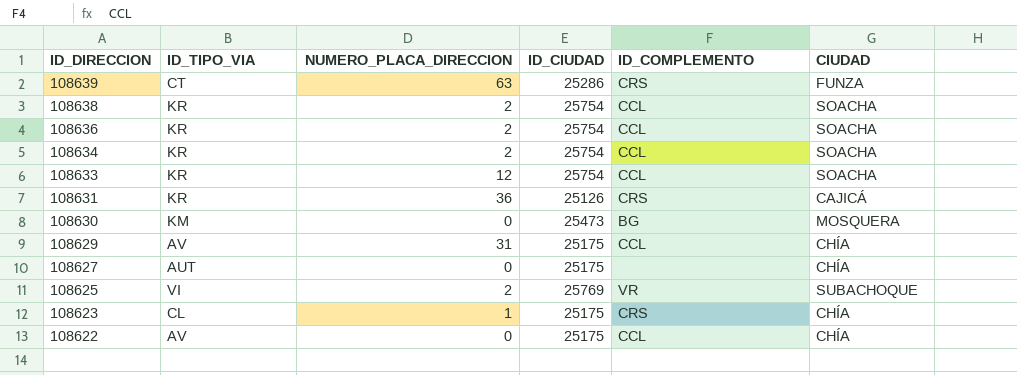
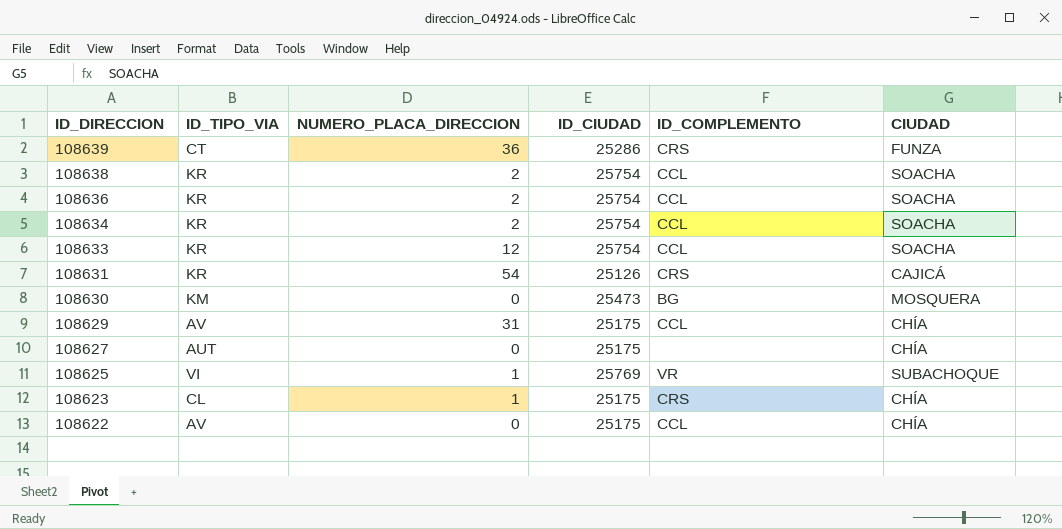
108639 | NUMERO_PLACA_DIRECCION: 63 -> 36
108631 | NUMERO_PLACA_DIRECCION: 36 -> 54
108625 | NUMERO_PLACA_DIRECCION: 2 -> 1

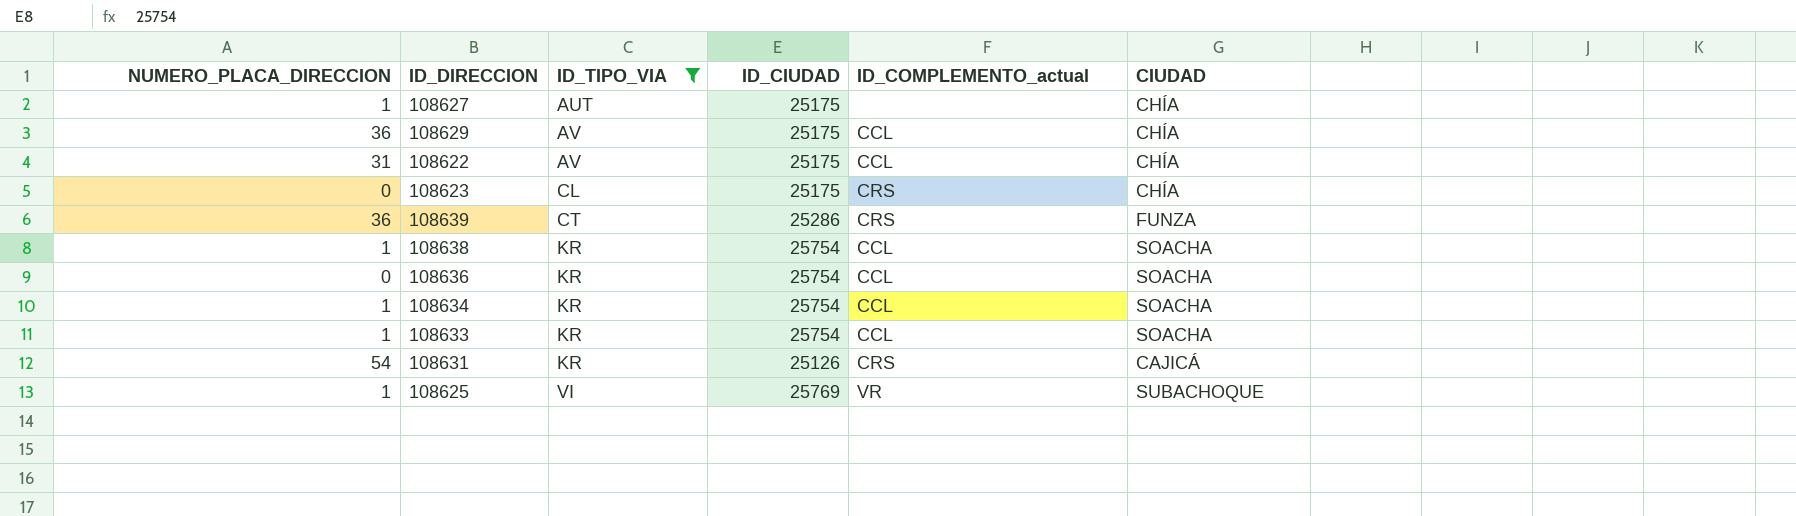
filter: none -> ID_TIPO_VIA != KM
row order: ID_DIRECCION descending -> ID_TIPO_VIA ascending
column NUMERO_PLACA_DIRECCION | position: 3 -> 1
column name: ID_COMPLEMENTO -> ID_COMPLEMENTO_actual
108627 | NUMERO_PLACA_DIRECCION: 0 -> 1
108629 | NUMERO_PLACA_DIRECCION: 31 -> 36
108622 | NUMERO_PLACA_DIRECCION: 0 -> 31
108623 | NUMERO_PLACA_DIRECCION: 1 -> 0
108638 | NUMERO_PLACA_DIRECCION: 2 -> 1
108636 | NUMERO_PLACA_DIRECCION: 2 -> 0
108634 | NUMERO_PLACA_DIRECCION: 2 -> 1
108633 | NUMERO_PLACA_DIRECCION: 12 -> 1

